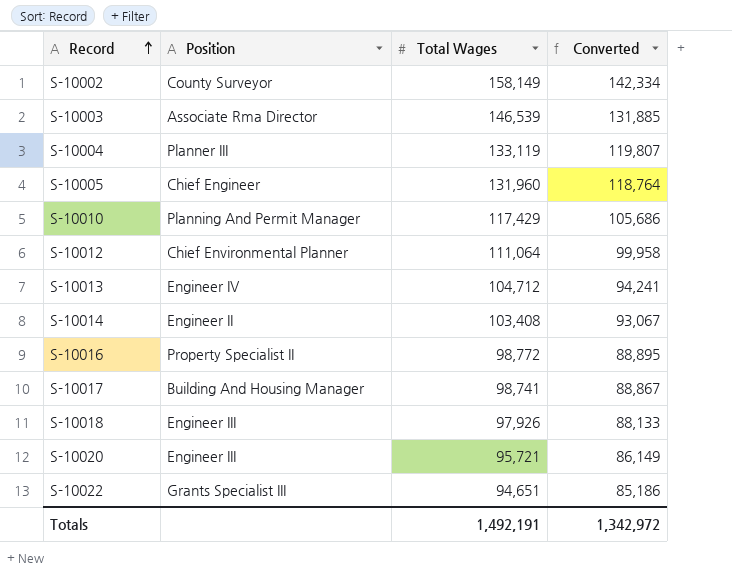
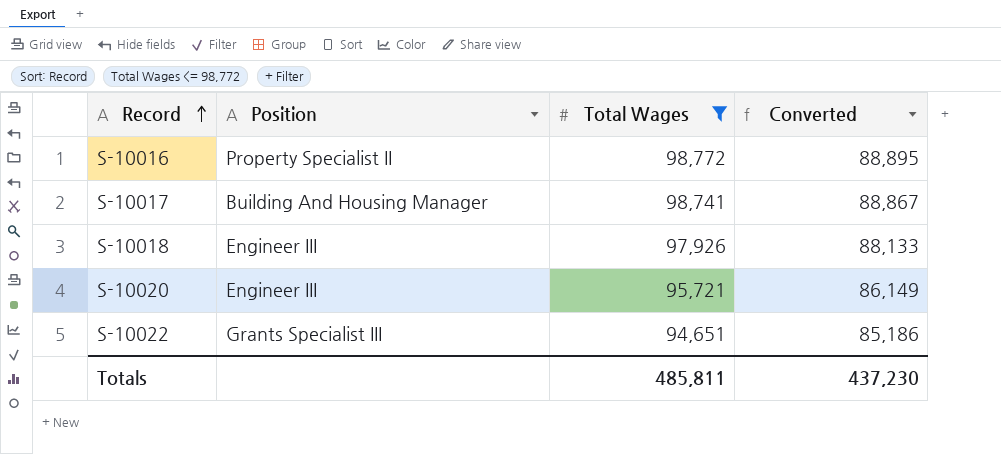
filter: none -> Total Wages <= 98,772
Totals | Total Wages: 1,492,191 -> 485,811
Totals | Converted: 1,342,972 -> 437,230

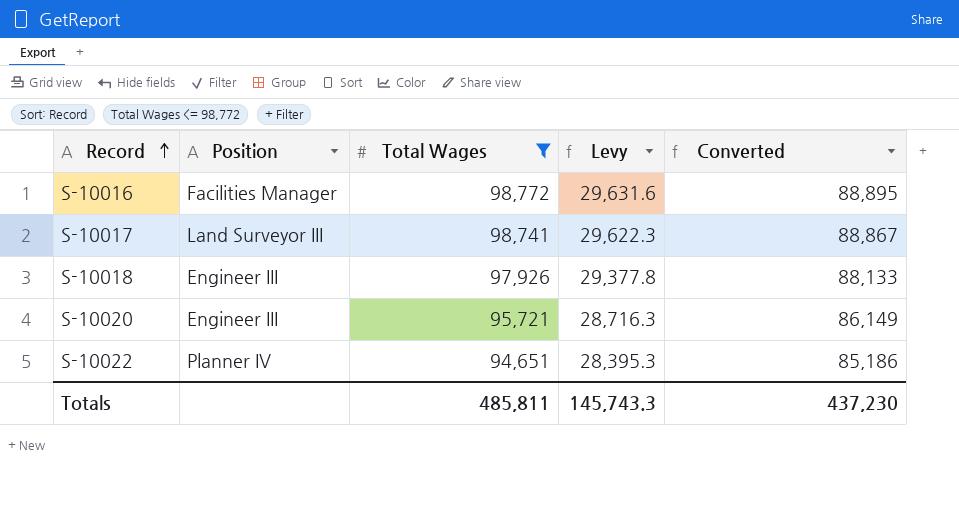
column Levy | formula: none -> [Total Wages] * 0.3
S-10016 | Position: Property Specialist II -> Facilities Manager
S-10017 | Position: Building And Housing Manager -> Land Surveyor III
S-10022 | Position: Grants Specialist III -> Planner IV

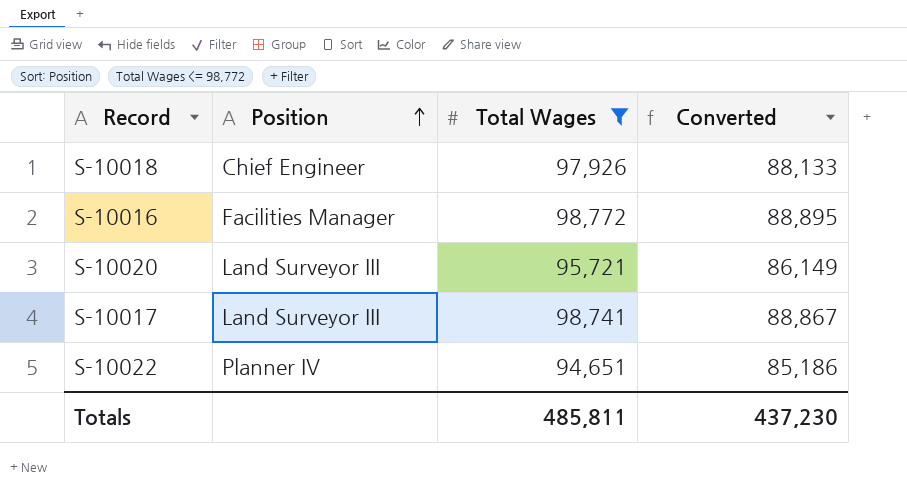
row order: Record ascending -> Position ascending
column Levy | formula: [Total Wages] * 0.3 -> none
S-10018 | Position: Engineer III -> Chief Engineer
S-10020 | Position: Engineer III -> Land Surveyor III

